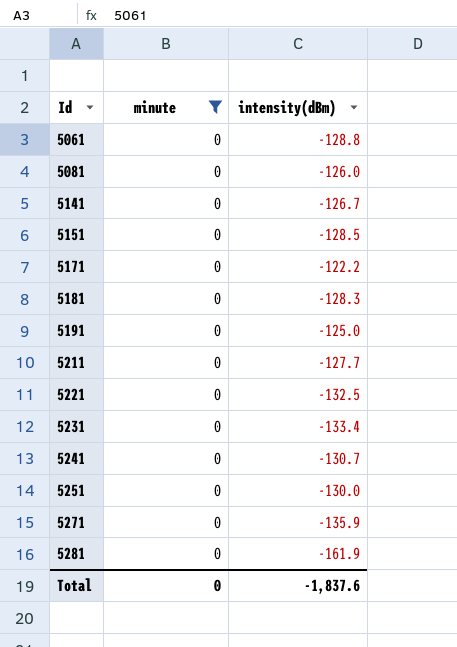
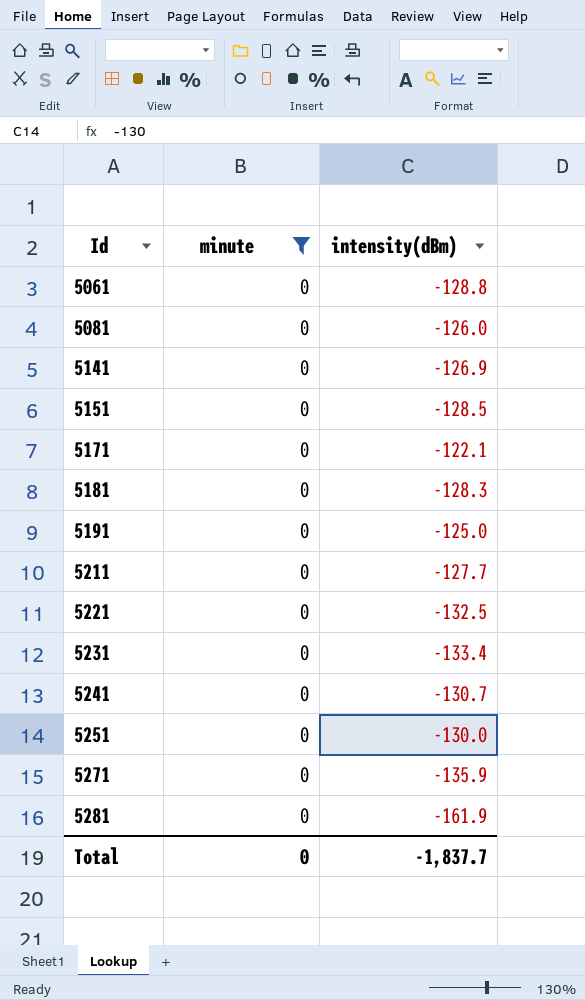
5141 | intensity(dBm): -126.7 -> -126.9
5171 | intensity(dBm): -122.2 -> -122.1
Total | intensity(dBm): -1,837.6 -> -1,837.7

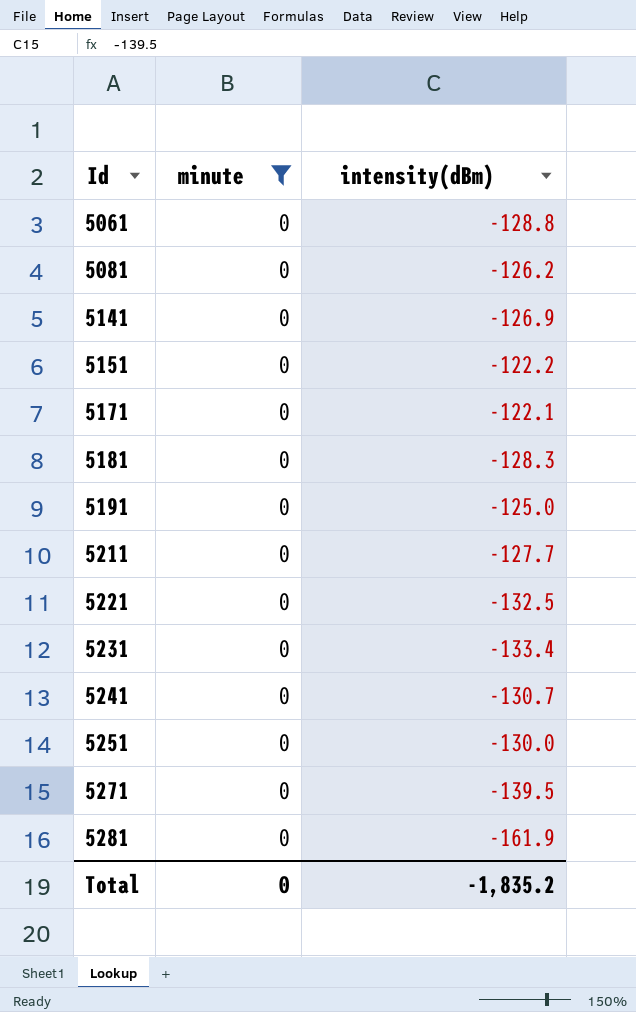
5081 | intensity(dBm): -126.0 -> -126.2
5151 | intensity(dBm): -128.5 -> -122.2
5271 | intensity(dBm): -135.9 -> -139.5
Total | intensity(dBm): -1,837.7 -> -1,835.2

